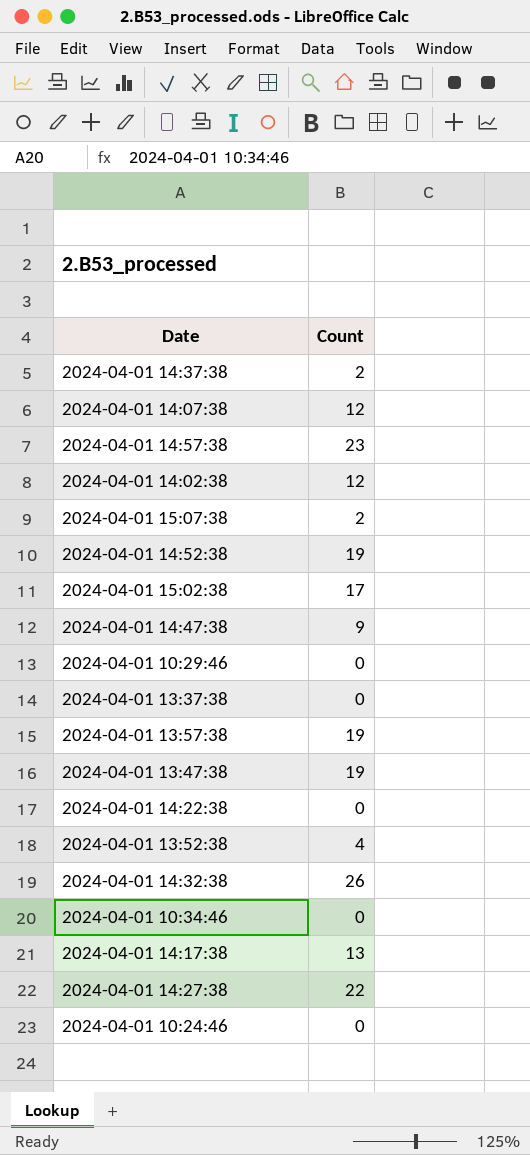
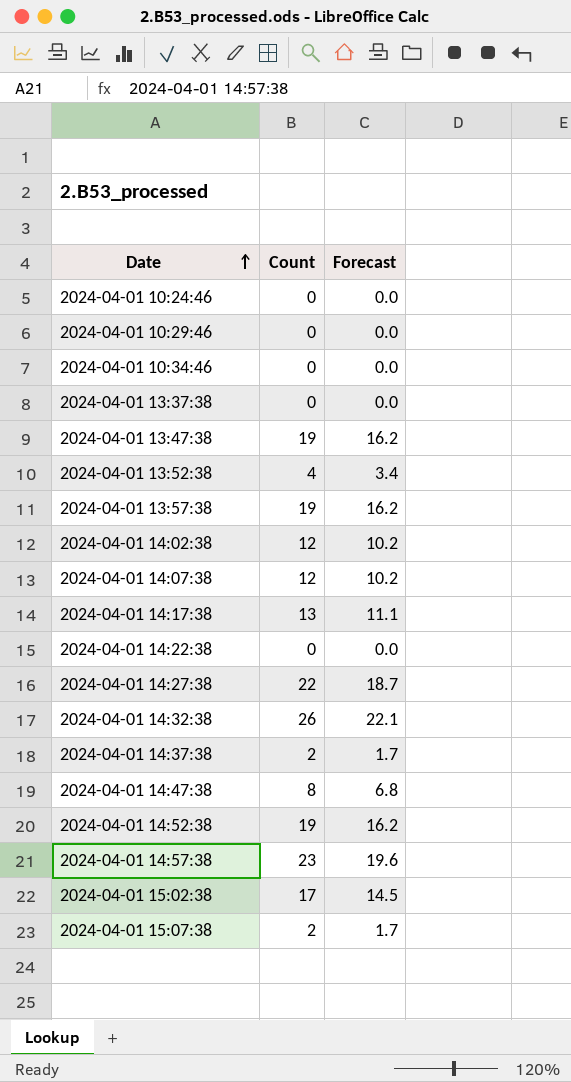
row order: none -> Date ascending
column Forecast | formula: none -> [Count] * 0.85
2024-04-01 14:47:38 | Count: 9 -> 8

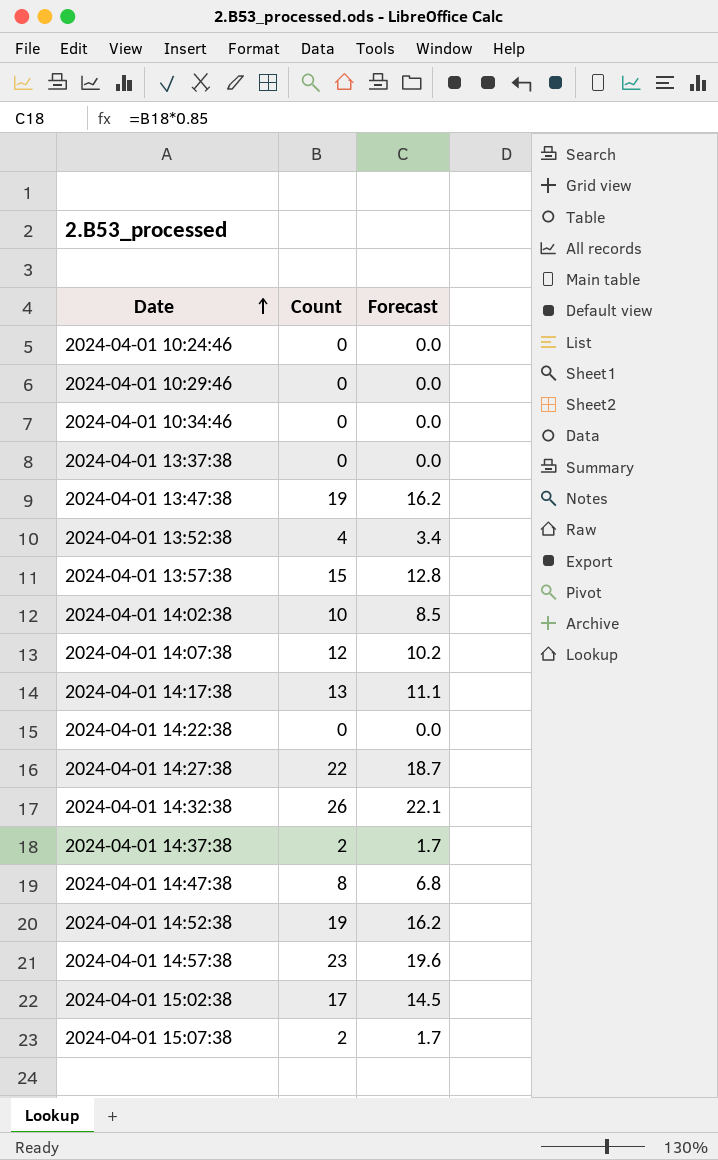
2024-04-01 13:57:38 | Count: 19 -> 15
2024-04-01 13:57:38 | Forecast: 16.2 -> 12.8
2024-04-01 14:02:38 | Count: 12 -> 10
2024-04-01 14:02:38 | Forecast: 10.2 -> 8.5

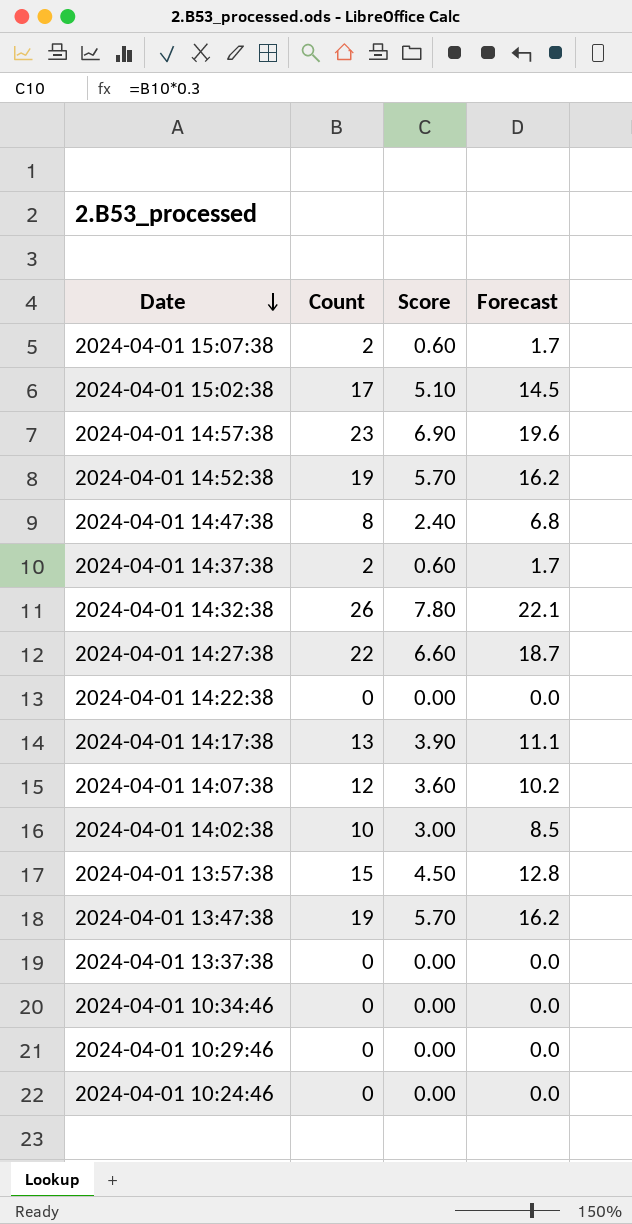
row order: Date ascending -> Date descending
column Score | formula: none -> [Count] * 0.3
row 2024-04-01 13:52:38: 4 | 3.4 -> none

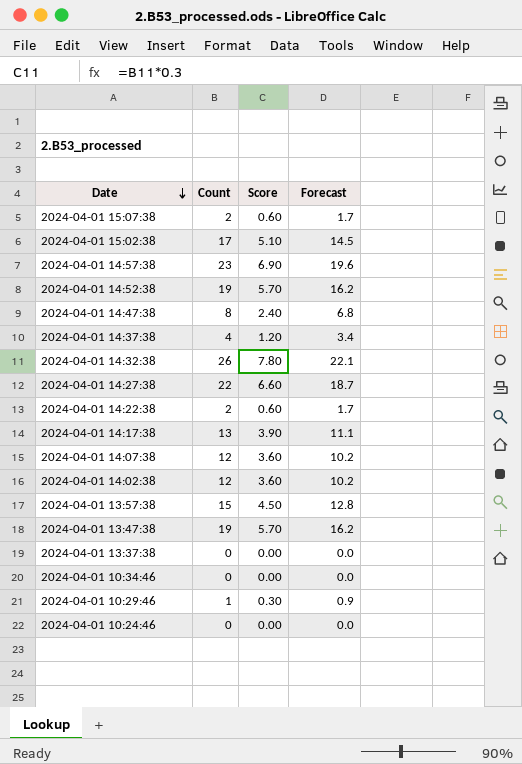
2024-04-01 14:37:38 | Count: 2 -> 4
2024-04-01 14:37:38 | Score: 0.60 -> 1.20
2024-04-01 14:37:38 | Forecast: 1.7 -> 3.4
2024-04-01 14:22:38 | Count: 0 -> 2
2024-04-01 14:22:38 | Score: 0.00 -> 0.60
2024-04-01 14:22:38 | Forecast: 0.0 -> 1.7
2024-04-01 14:02:38 | Count: 10 -> 12
2024-04-01 14:02:38 | Score: 3.00 -> 3.60
2024-04-01 14:02:38 | Forecast: 8.5 -> 10.2
2024-04-01 10:29:46 | Count: 0 -> 1
2024-04-01 10:29:46 | Score: 0.00 -> 0.30
2024-04-01 10:29:46 | Forecast: 0.0 -> 0.9

